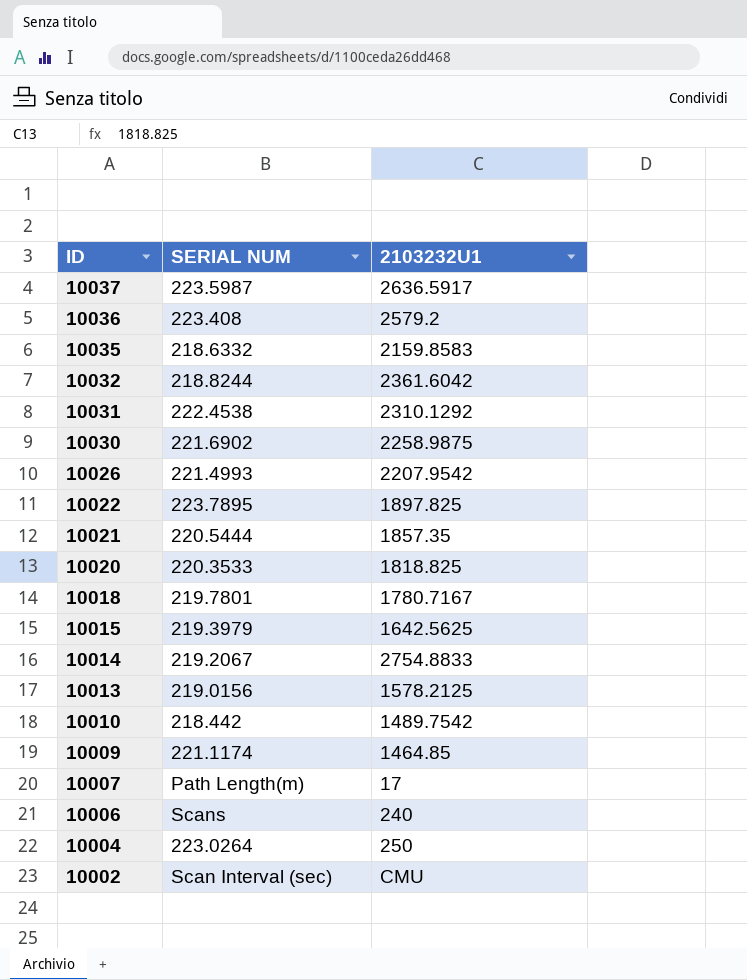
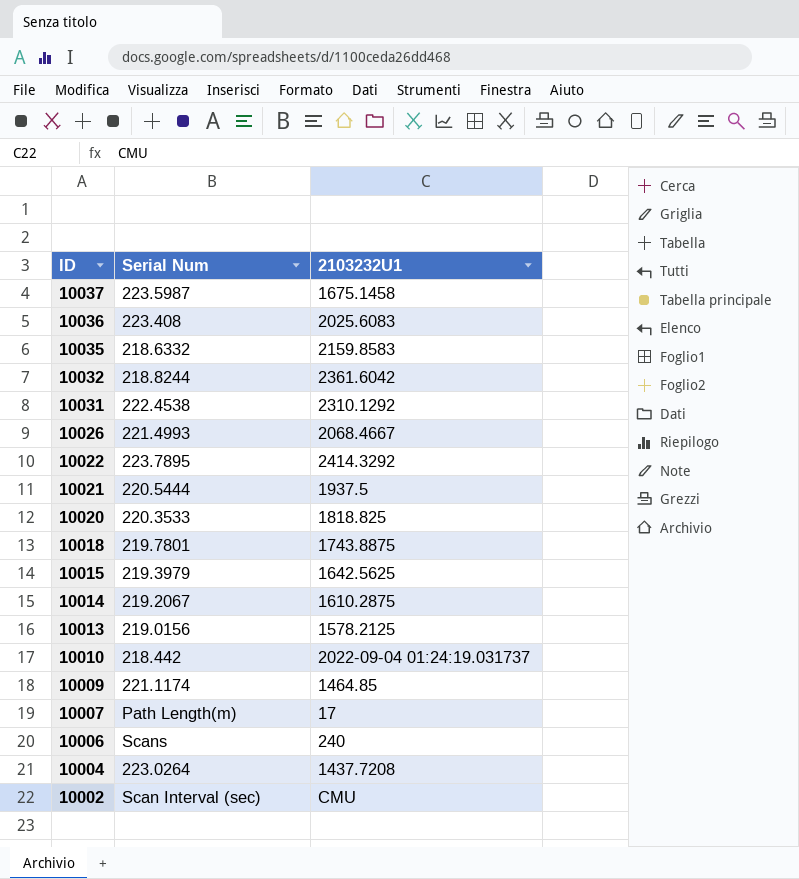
column name: SERIAL NUM -> Serial Num
row 10030: 221.6902 | 2258.9875 -> none
10037 | 2103232U1: 2636.5917 -> 1675.1458
10036 | 2103232U1: 2579.2 -> 2025.6083
10026 | 2103232U1: 2207.9542 -> 2068.4667
10022 | 2103232U1: 1897.825 -> 2414.3292
10021 | 2103232U1: 1857.35 -> 1937.5
10018 | 2103232U1: 1780.7167 -> 1743.8875
10014 | 2103232U1: 2754.8833 -> 1610.2875
10010 | 2103232U1: 1489.7542 -> 2022-09-04 01:24:19.031737
10004 | 2103232U1: 250 -> 1437.7208

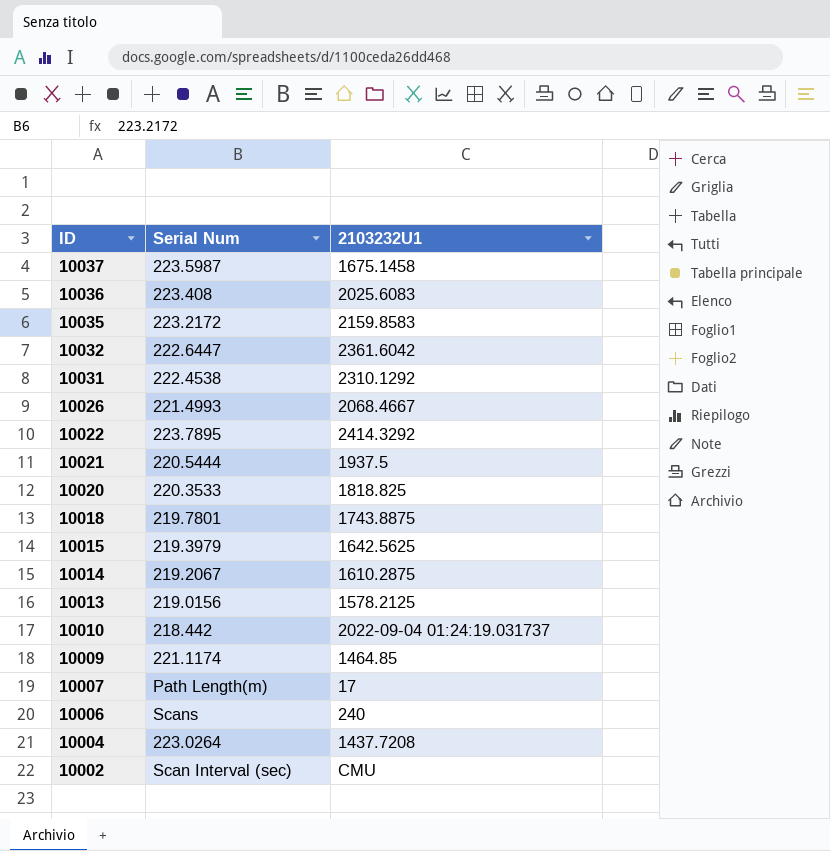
10035 | Serial Num: 218.6332 -> 223.2172
10032 | Serial Num: 218.8244 -> 222.6447

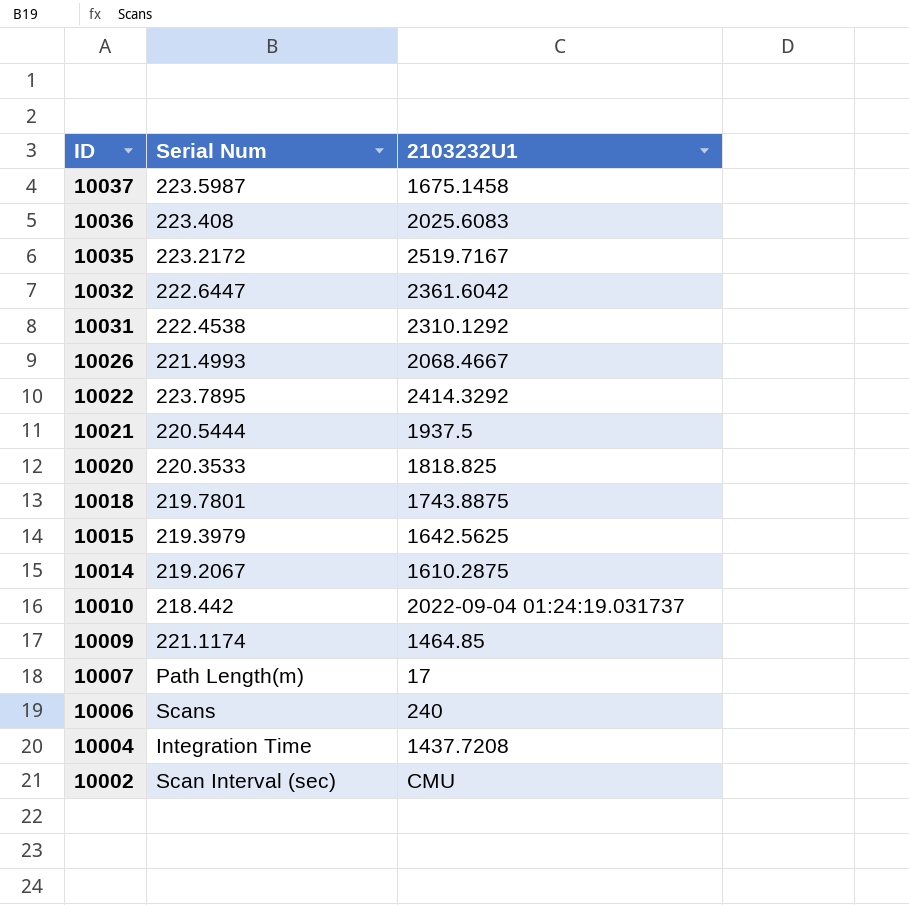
row 10013: 219.0156 | 1578.2125 -> none
10035 | 2103232U1: 2159.8583 -> 2519.7167
10004 | Serial Num: 223.0264 -> Integration Time

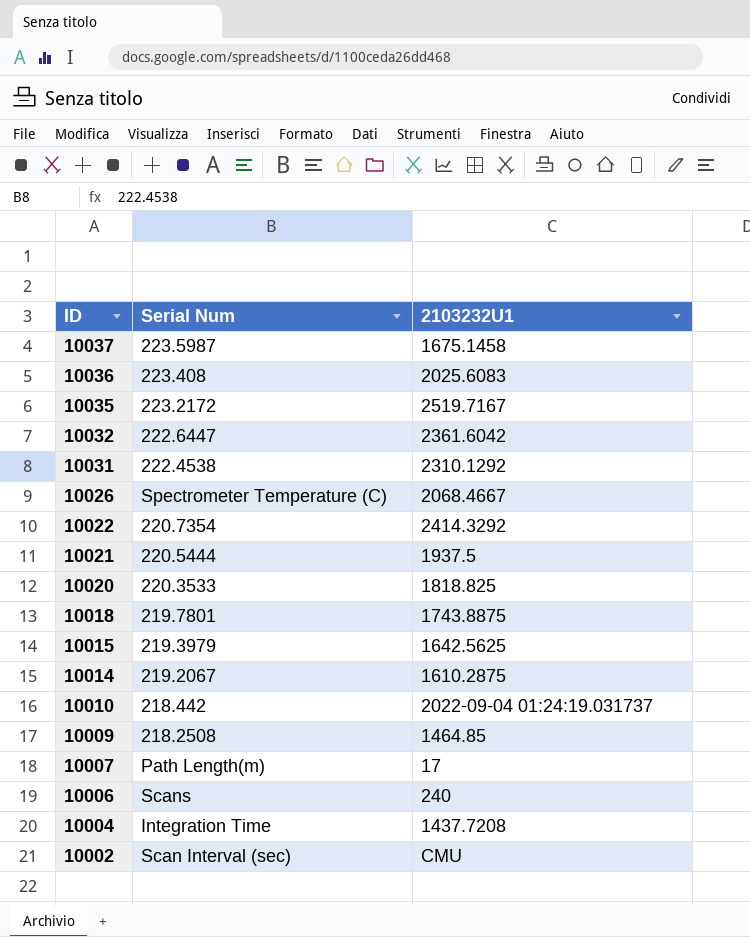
10026 | Serial Num: 221.4993 -> Spectrometer Temperature (C)
10022 | Serial Num: 223.7895 -> 220.7354
10009 | Serial Num: 221.1174 -> 218.2508

